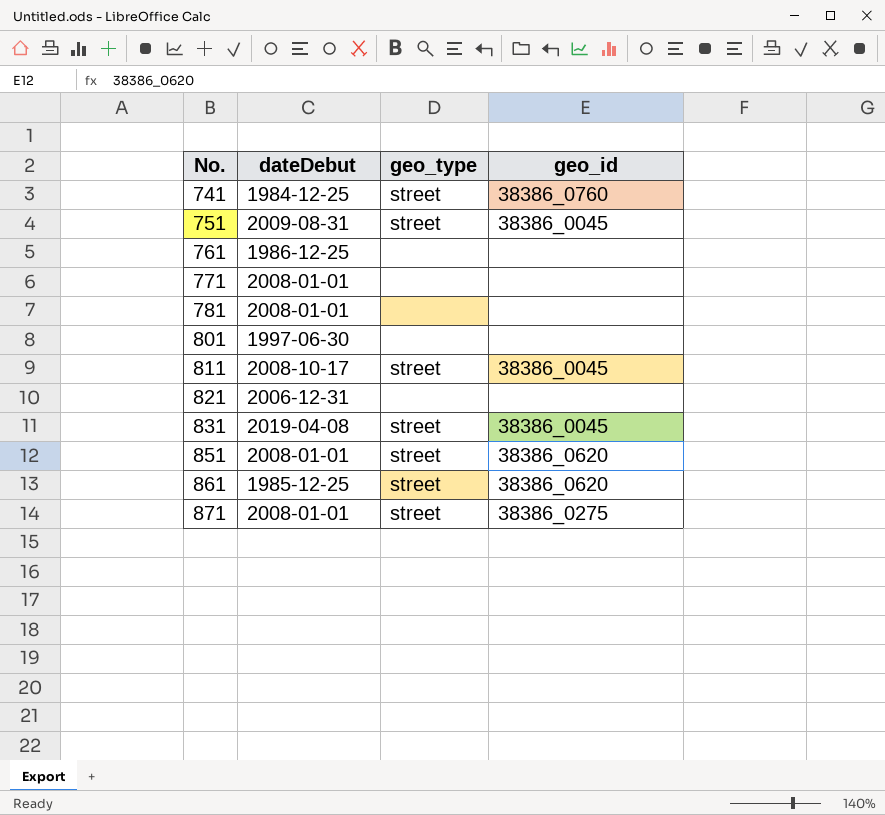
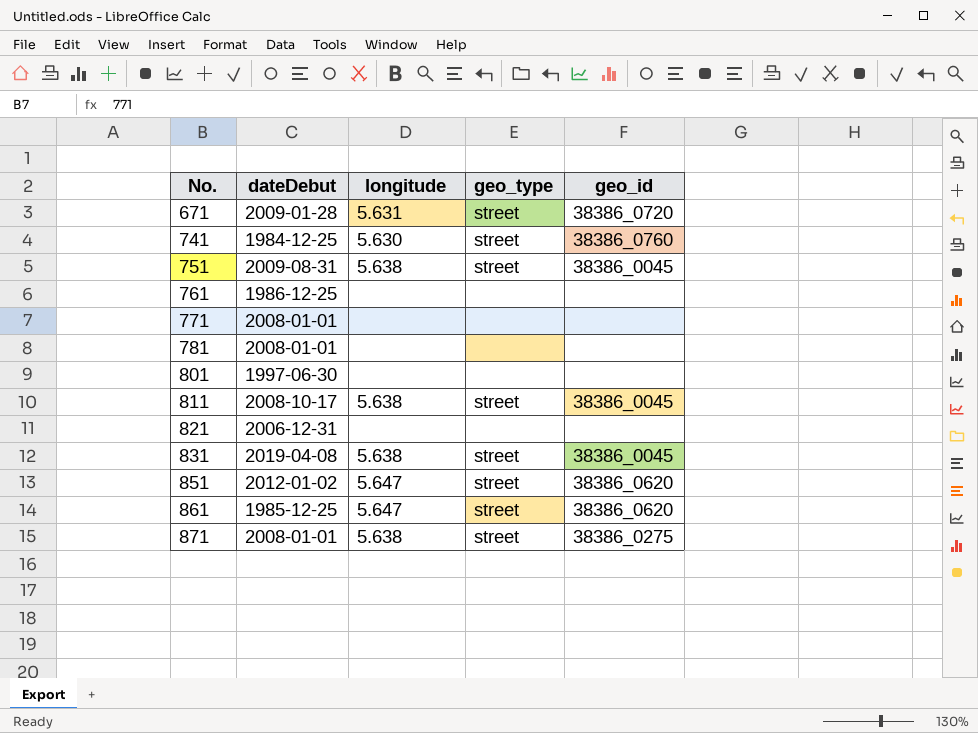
column longitude | position: none -> 3
row 671: none -> 2009-01-28 | 5.631 | street | 38386_0720
851 | dateDebut: 2008-01-01 -> 2012-01-02

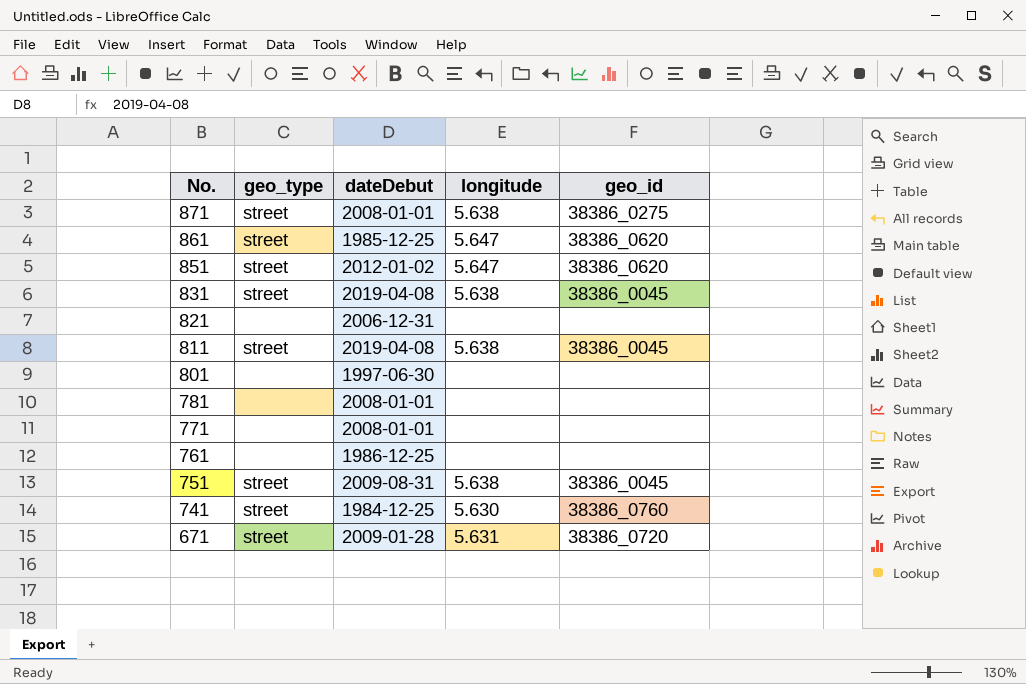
row order: No. ascending -> No. descending
column geo_type | position: 4 -> 2
811 | dateDebut: 2008-10-17 -> 2019-04-08

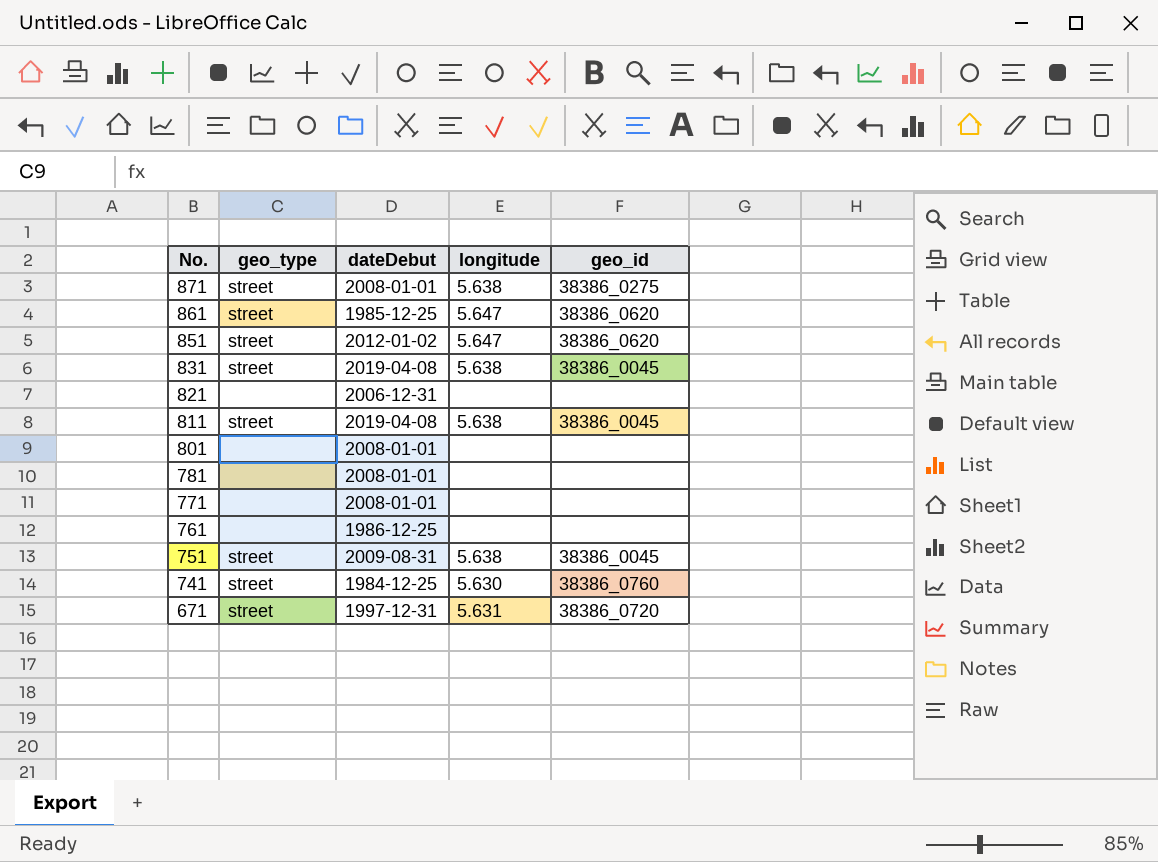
801 | dateDebut: 1997-06-30 -> 2008-01-01
671 | dateDebut: 2009-01-28 -> 1997-12-31

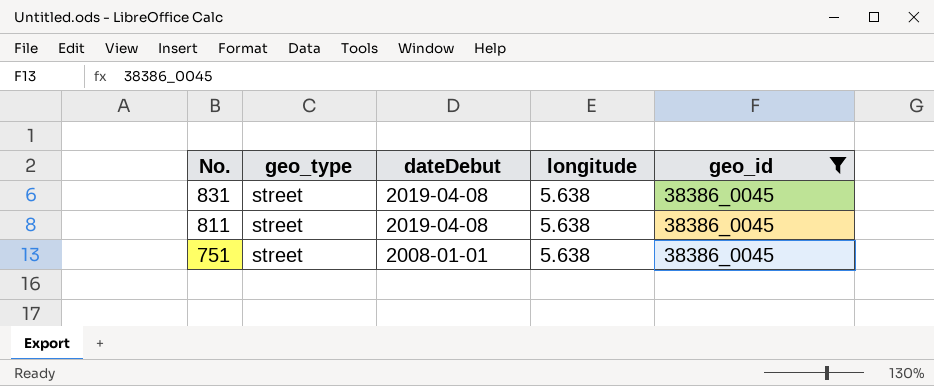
filter: none -> geo_id = 38386_0045
751 | dateDebut: 2009-08-31 -> 2008-01-01

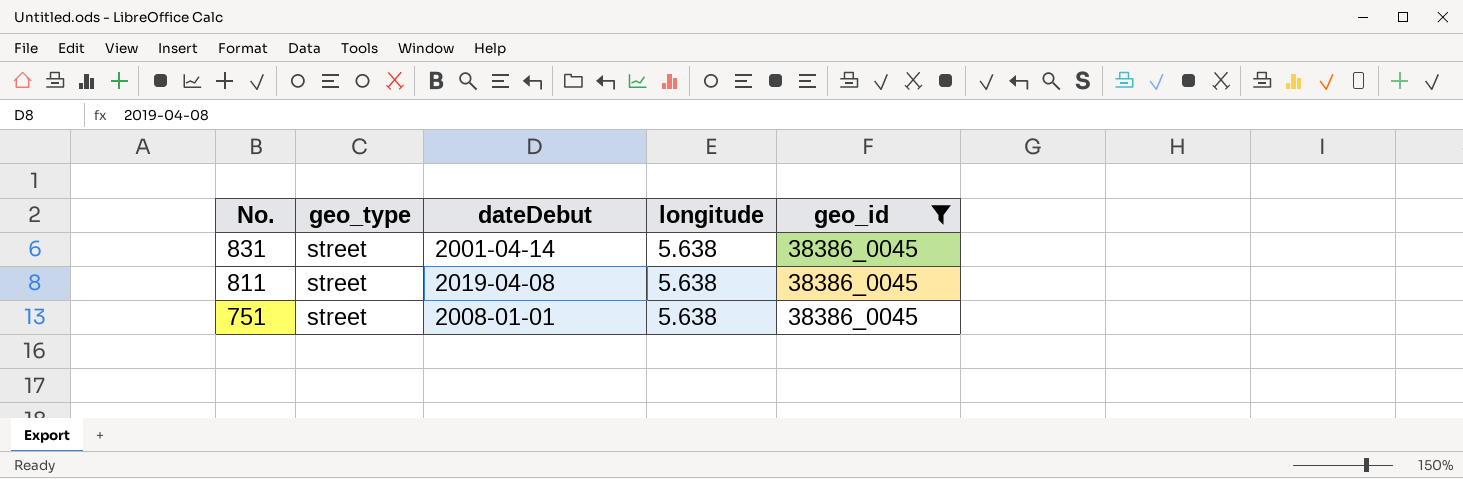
831 | dateDebut: 2019-04-08 -> 2001-04-14

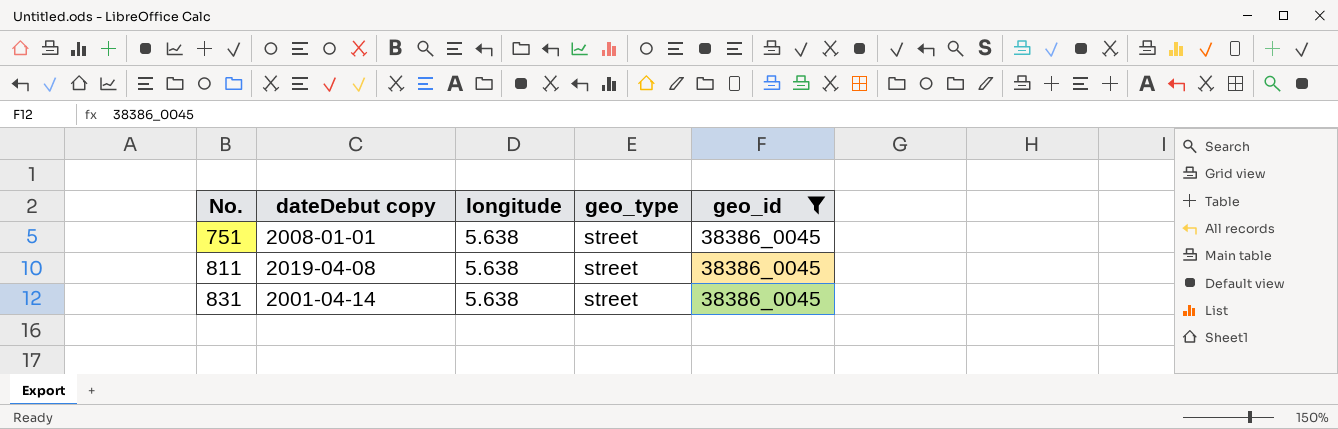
row order: No. descending -> No. ascending
column name: dateDebut -> dateDebut copy
column geo_type | position: 2 -> 4

